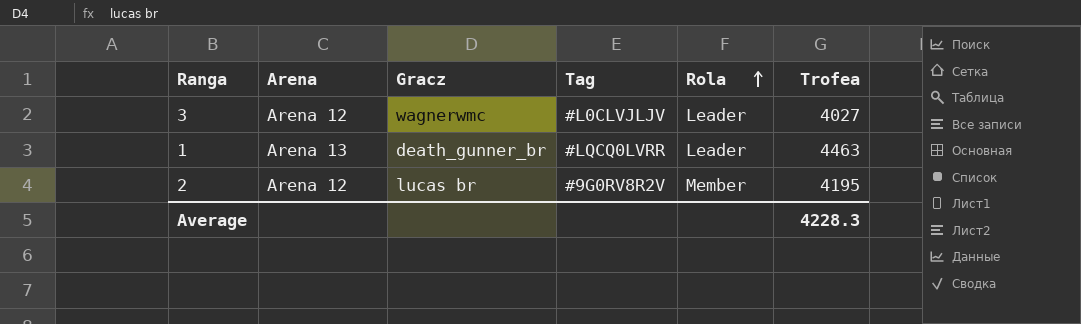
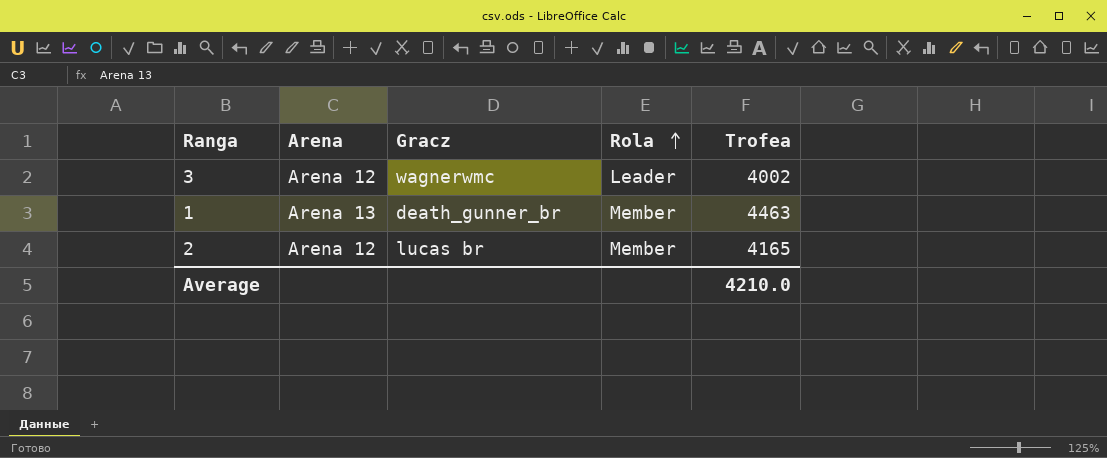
column Tag | position: 4 -> none
3 | Trofea: 4027 -> 4002
1 | Rola: Leader -> Member
2 | Trofea: 4195 -> 4165
Average | Trofea: 4228.3 -> 4210.0

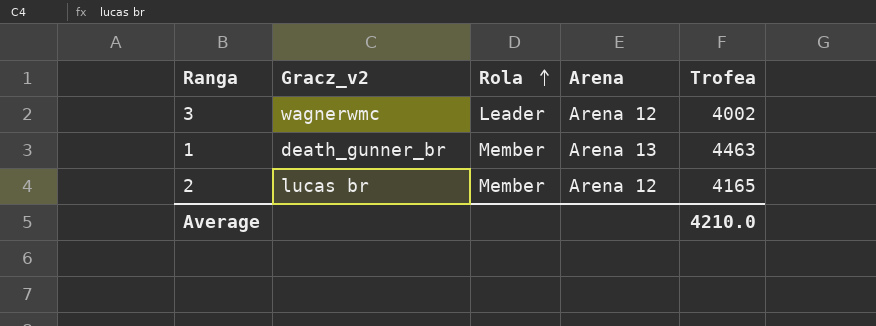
column name: Gracz -> Gracz_v2
column Arena | position: 2 -> 4

